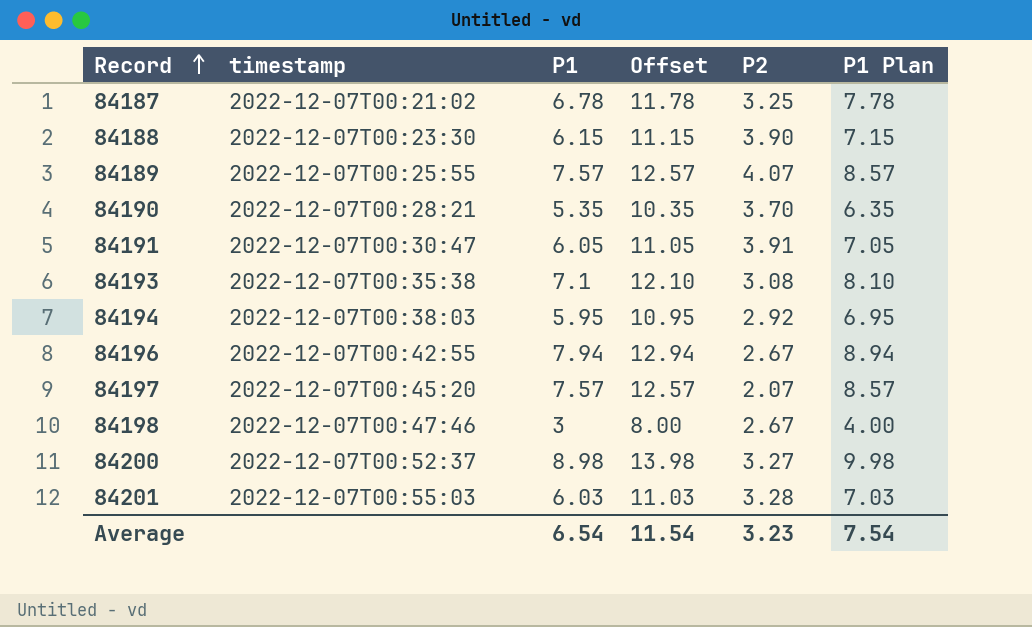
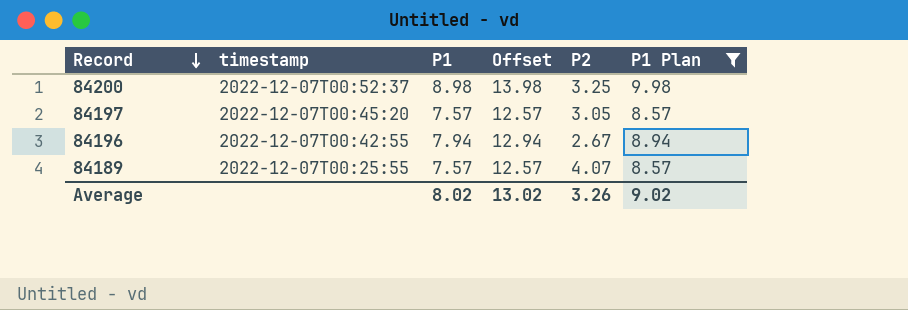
filter: none -> P1 Plan >= 8.57
row order: Record ascending -> Record descending
84200 | P2: 3.27 -> 3.25
84197 | P2: 2.07 -> 3.05
Average | P1: 6.54 -> 8.02
Average | Offset: 11.54 -> 13.02
Average | P2: 3.23 -> 3.26
Average | P1 Plan: 7.54 -> 9.02

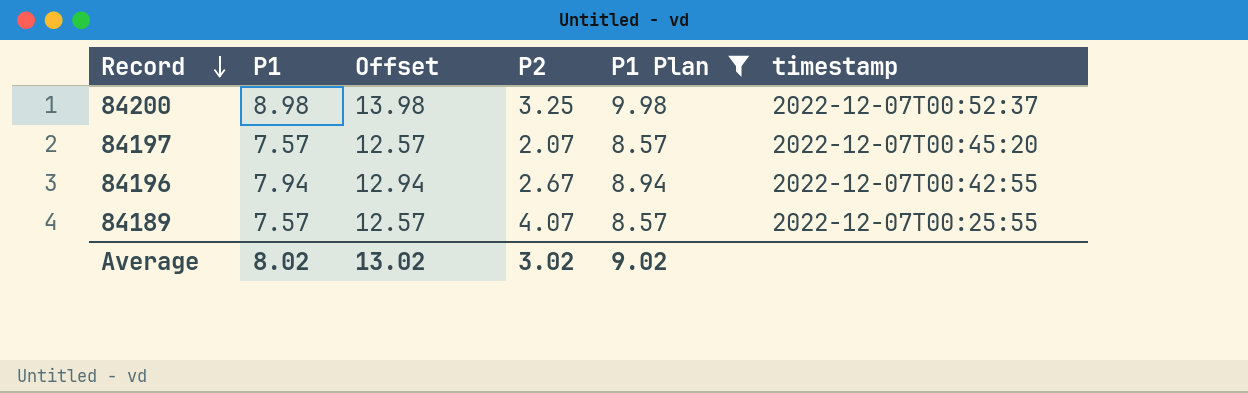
column timestamp | position: 2 -> 6
84197 | P2: 3.05 -> 2.07
Average | P2: 3.26 -> 3.02

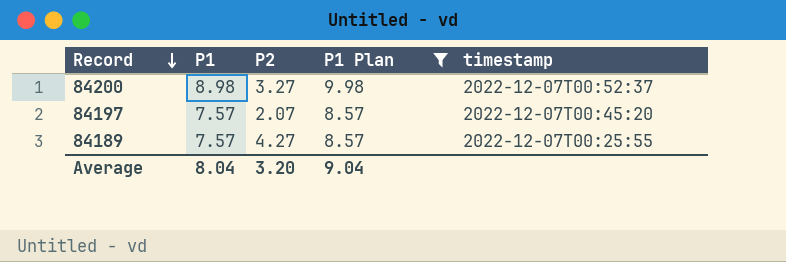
column Offset | formula: [P1] + 5 -> none
row 84196: 7.94 | 12.94 | 2.67 | 8.94 | 2022-12-07T00:42:55 -> none
84200 | P2: 3.25 -> 3.27
84189 | P2: 4.07 -> 4.27
Average | P1: 8.02 -> 8.04
Average | P2: 3.02 -> 3.20
Average | P1 Plan: 9.02 -> 9.04

